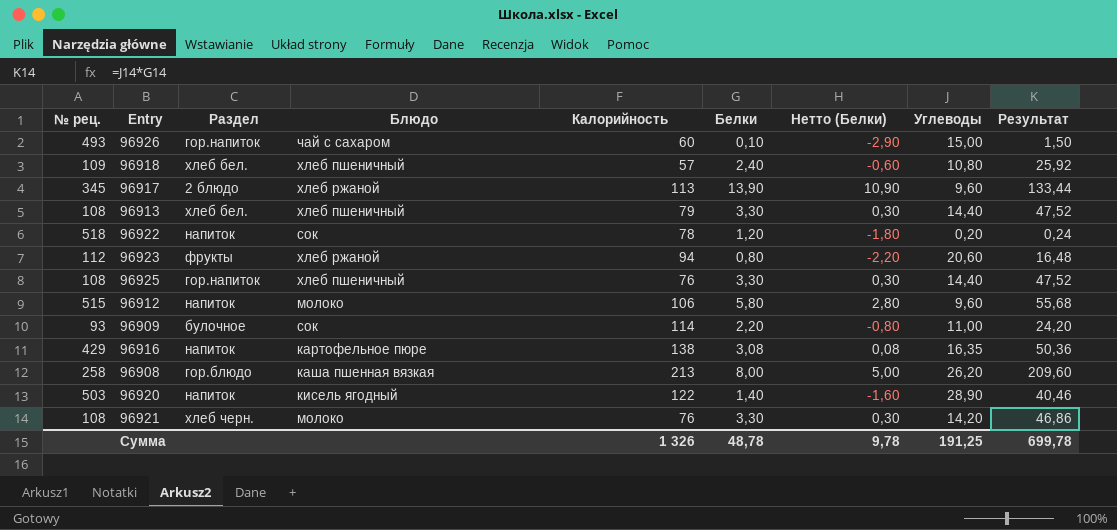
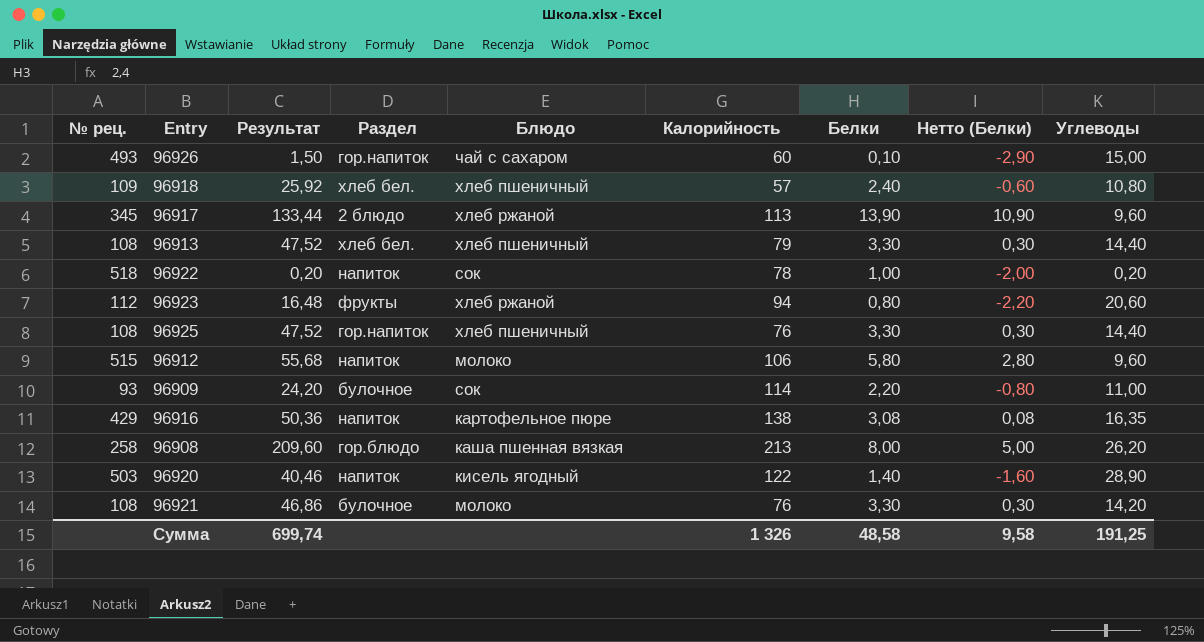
column Результат | position: 9 -> 3
96922 | Результат: 0,24 -> 0,20
96922 | Белки: 1,20 -> 1,00
96922 | Нетто (Белки): -1,80 -> -2,00
96921 | Раздел: хлеб черн. -> булочное
Сумма | Результат: 699,78 -> 699,74
Сумма | Белки: 48,78 -> 48,58
Сумма | Нетто (Белки): 9,78 -> 9,58

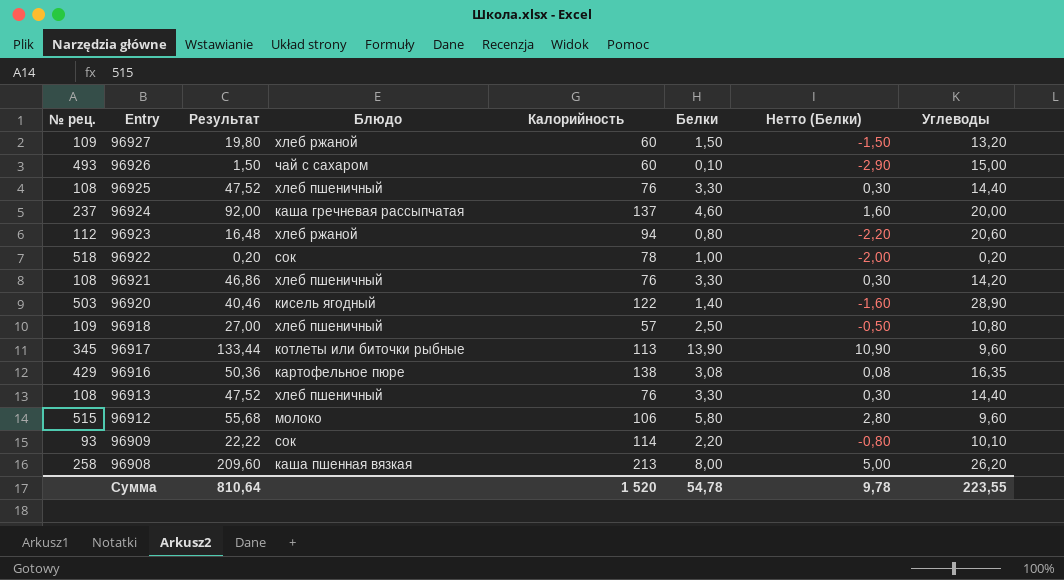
row order: none -> Entry descending
column Раздел | position: 4 -> none
row 96927: none -> 109 | 19,80 | хлеб ржаной | 60 | 1,50 | -1,50 | 13,20
row 96924: none -> 237 | 92,00 | каша гречневая рассыпчатая | 137 | 4,60 | 1,60 | 20,00
96921 | Блюдо: молоко -> хлеб пшеничный
96918 | Результат: 25,92 -> 27,00
96918 | Белки: 2,40 -> 2,50
96918 | Нетто (Белки): -0,60 -> -0,50
96917 | Блюдо: хлеб ржаной -> котлеты или биточки рыбные
96913 | Калорийность: 79 -> 76
96909 | Результат: 24,20 -> 22,22
96909 | Углеводы: 11,00 -> 10,10
Сумма | Результат: 699,74 -> 810,64
Сумма | Калорийность: 1 326 -> 1 520
Сумма | Белки: 48,58 -> 54,78
Сумма | Нетто (Белки): 9,58 -> 9,78
Сумма | Углеводы: 191,25 -> 223,55

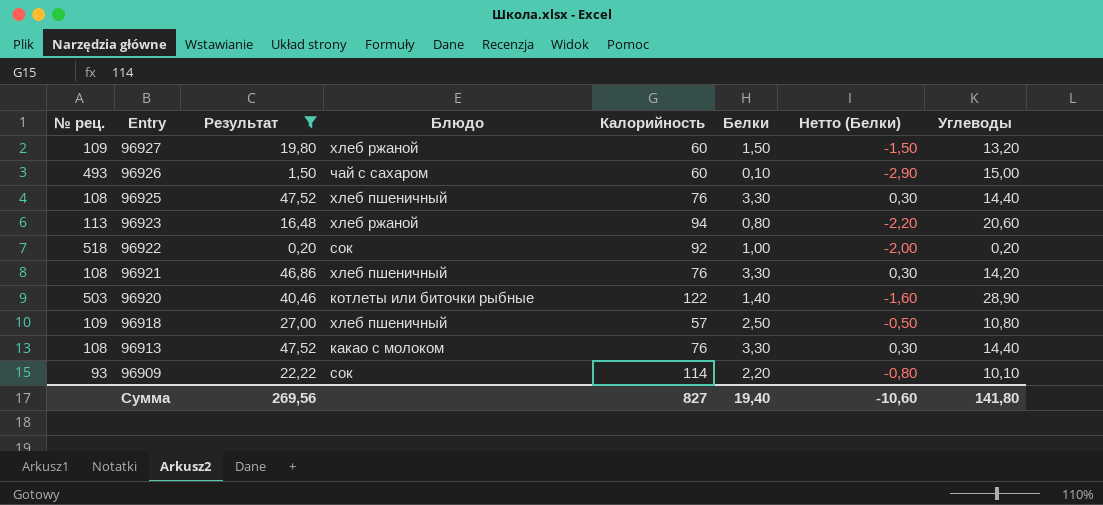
filter: none -> Результат <= 47,52
96923 | № рец.: 112 -> 113
96922 | Калорийность: 78 -> 92
96920 | Блюдо: кисель ягодный -> котлеты или биточки рыбные
96913 | Блюдо: хлеб пшеничный -> какао с молоком
Сумма | Результат: 810,64 -> 269,56
Сумма | Калорийность: 1 520 -> 827
Сумма | Белки: 54,78 -> 19,40
Сумма | Нетто (Белки): 9,78 -> -10,60
Сумма | Углеводы: 223,55 -> 141,80

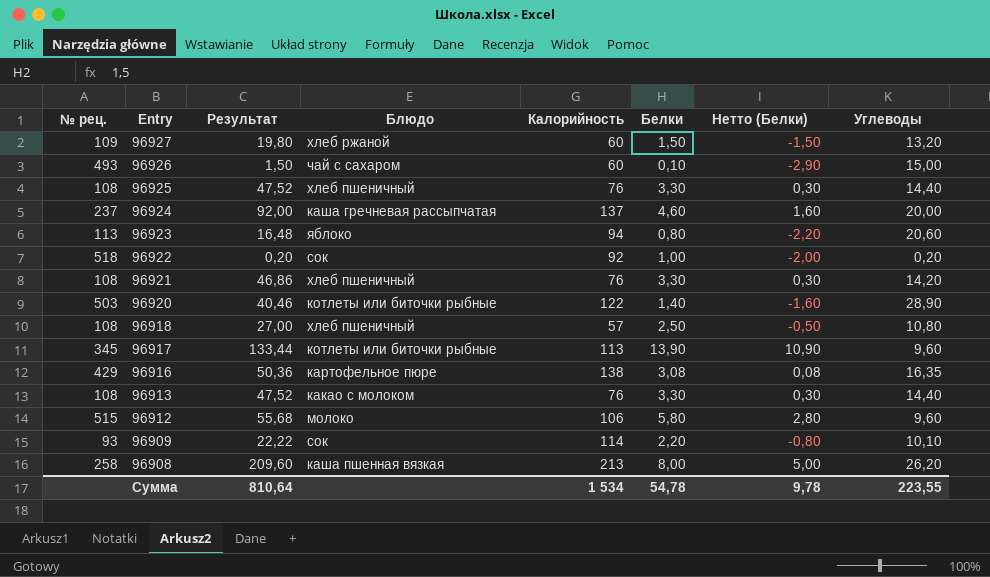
filter: Результат <= 47,52 -> none
96923 | Блюдо: хлеб ржаной -> яблоко
96918 | № рец.: 109 -> 108
Сумма | Результат: 269,56 -> 810,64
Сумма | Калорийность: 827 -> 1 534
Сумма | Белки: 19,40 -> 54,78
Сумма | Нетто (Белки): -10,60 -> 9,78
Сумма | Углеводы: 141,80 -> 223,55

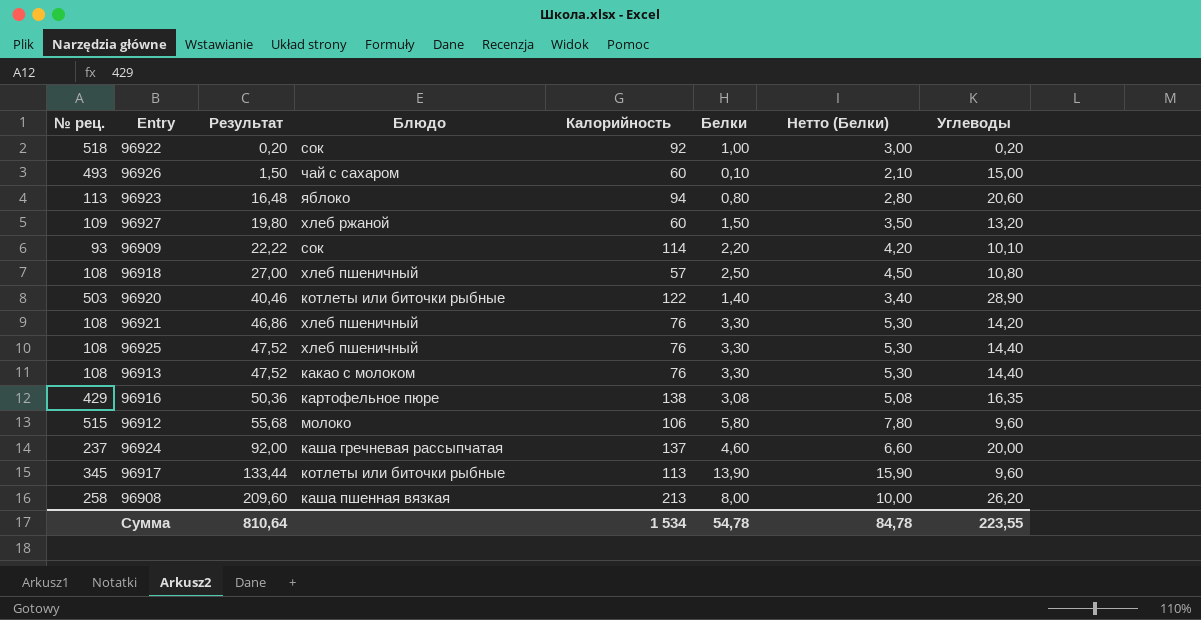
row order: Entry descending -> Результат ascending
column Нетто (Белки) | formula: [Белки] - 3 -> [Белки] + 2
Сумма | Нетто (Белки): 9,78 -> 84,78

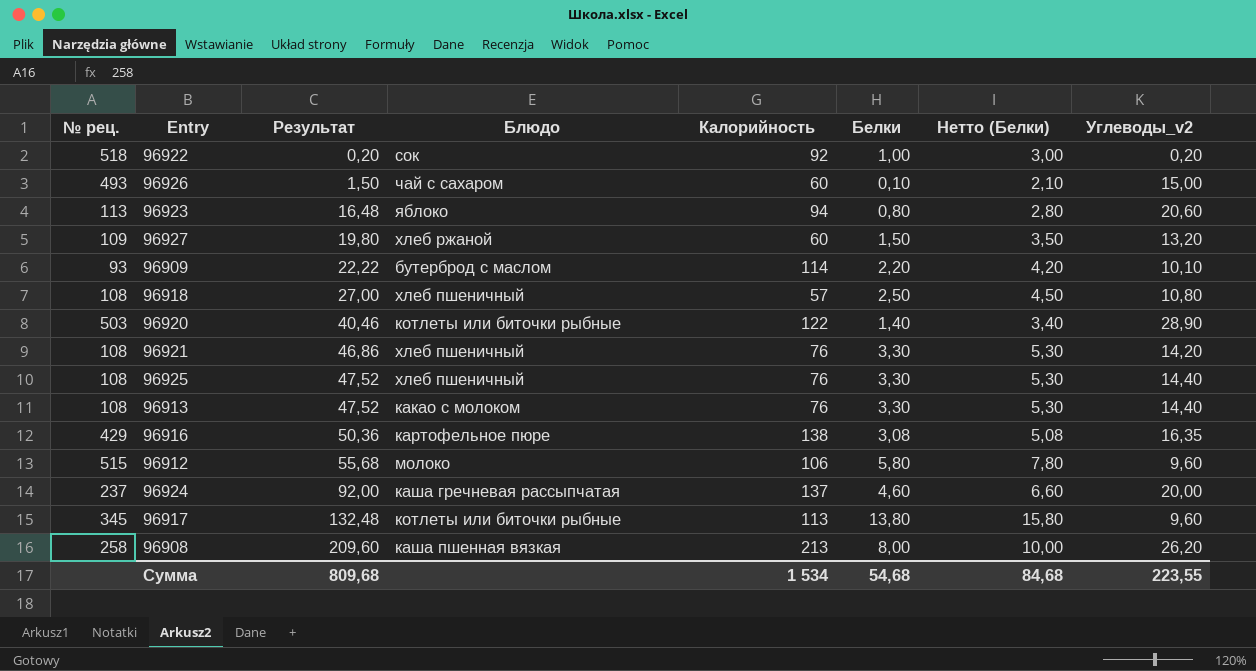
column name: Углеводы -> Углеводы_v2
96909 | Блюдо: сок -> бутерброд с маслом
96917 | Результат: 133,44 -> 132,48
96917 | Белки: 13,90 -> 13,80
96917 | Нетто (Белки): 15,90 -> 15,80
Сумма | Результат: 810,64 -> 809,68
Сумма | Белки: 54,78 -> 54,68
Сумма | Нетто (Белки): 84,78 -> 84,68

